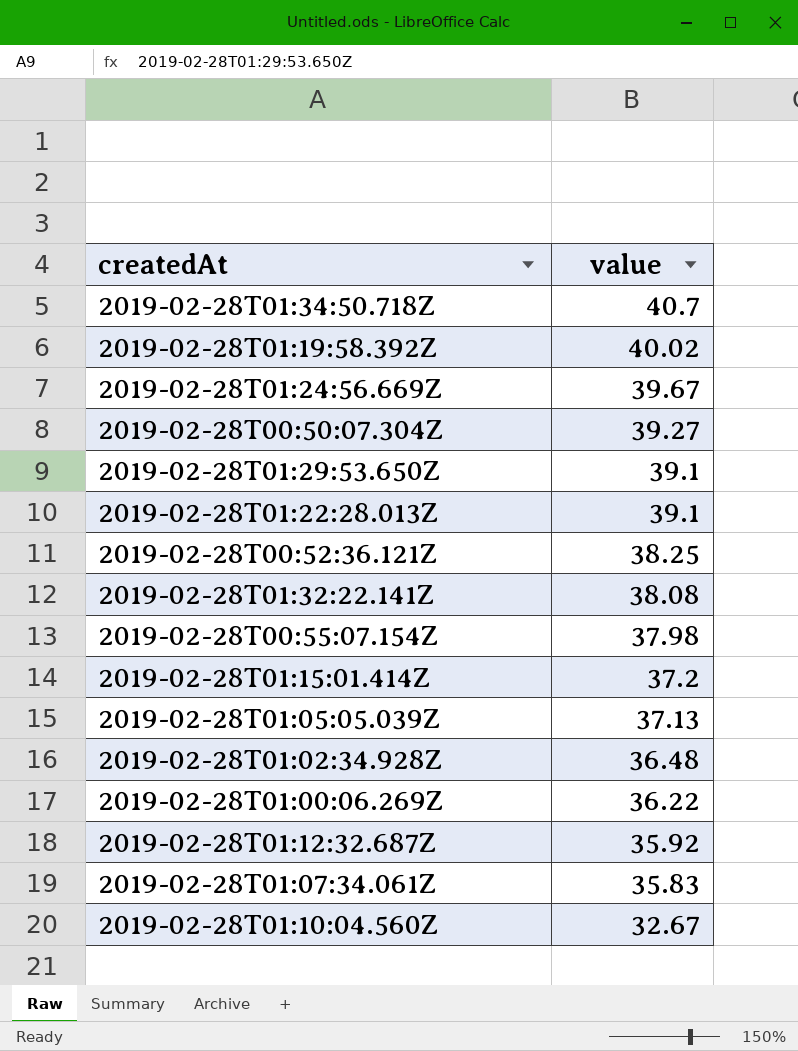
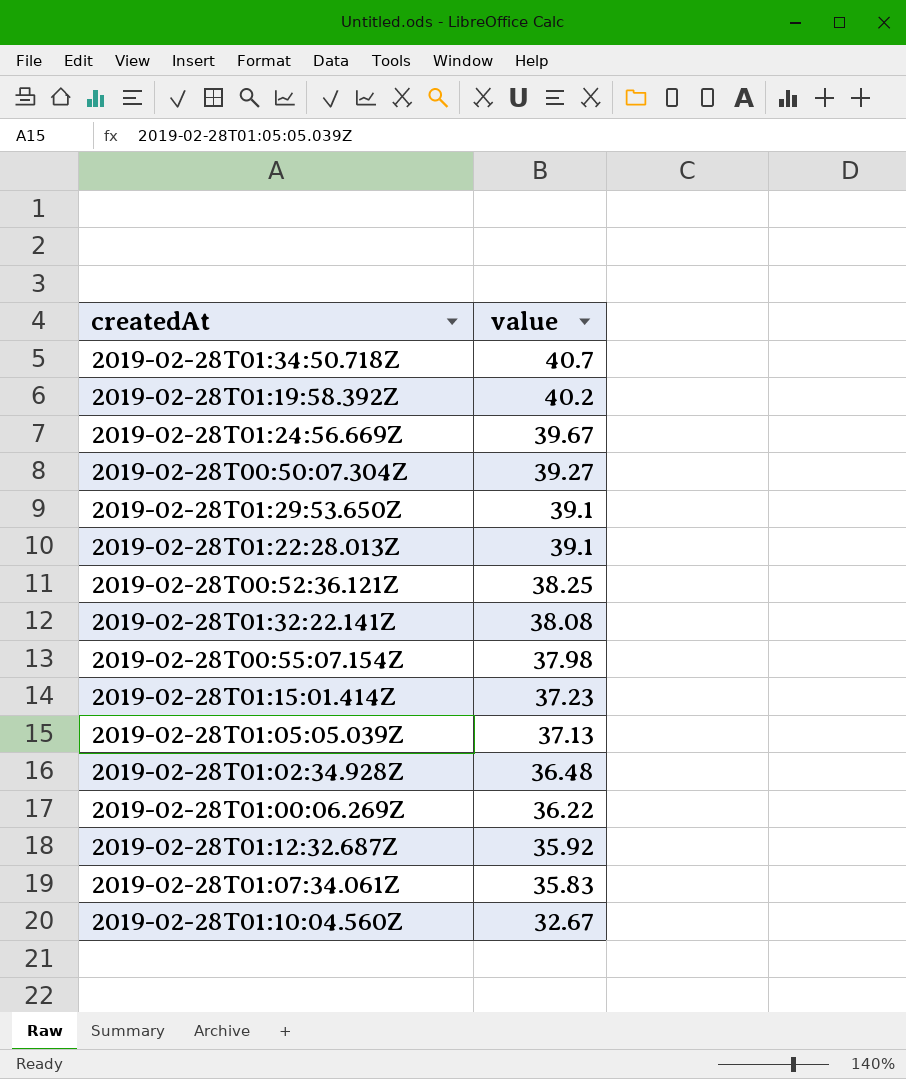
2019-02-28T01:19:58.392Z | value: 40.02 -> 40.2
2019-02-28T01:15:01.414Z | value: 37.2 -> 37.23

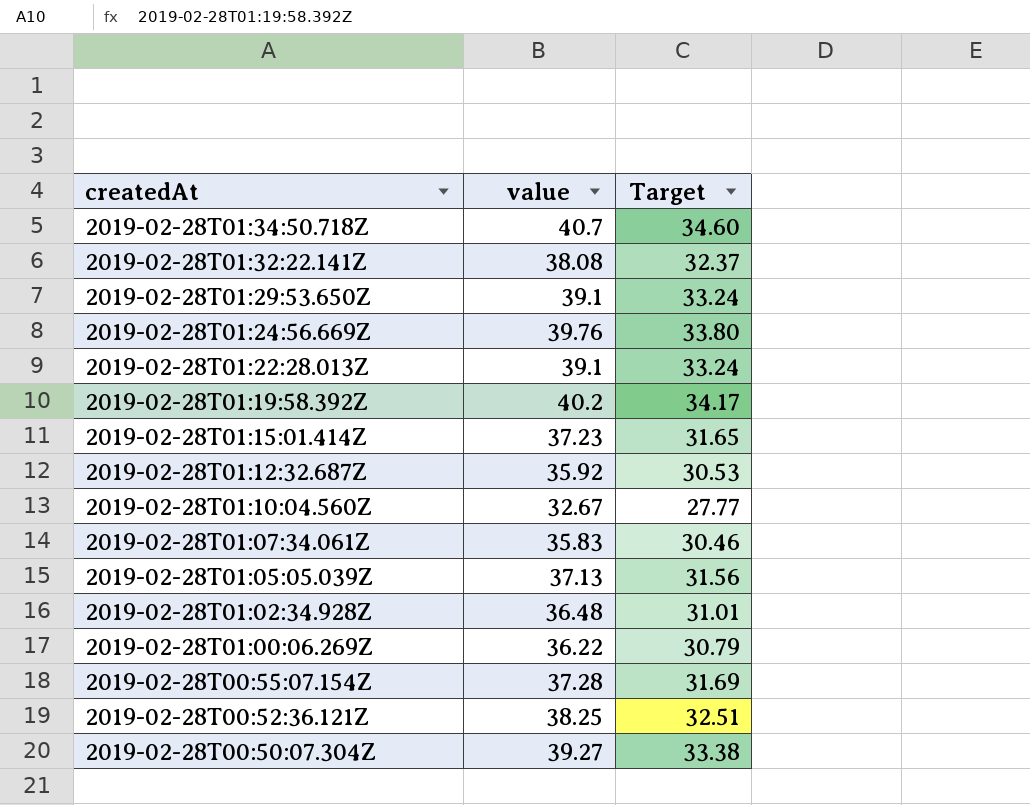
row order: value descending -> createdAt descending
column Target | formula: none -> [value] * 0.85
2019-02-28T01:24:56.669Z | value: 39.67 -> 39.76
2019-02-28T00:55:07.154Z | value: 37.98 -> 37.28

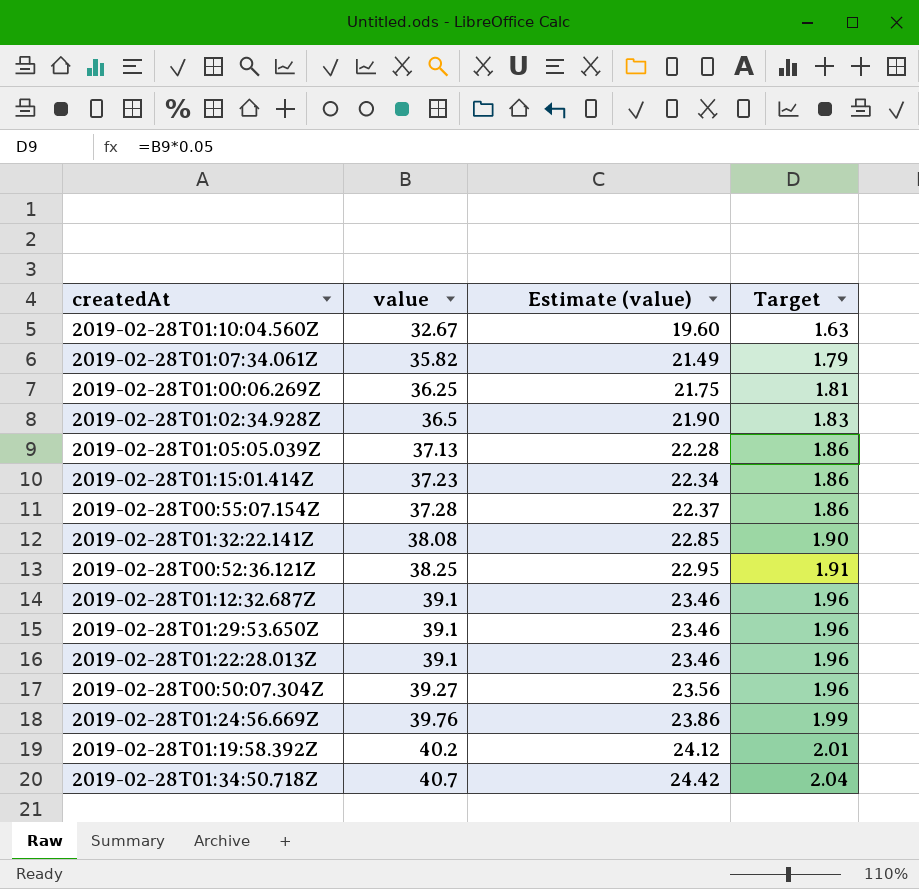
row order: createdAt descending -> value ascending
column Estimate (value) | formula: none -> [value] * 0.6
column Target | formula: [value] * 0.85 -> [value] * 0.05
2019-02-28T01:07:34.061Z | value: 35.83 -> 35.82
2019-02-28T01:00:06.269Z | value: 36.22 -> 36.25
2019-02-28T01:02:34.928Z | value: 36.48 -> 36.5
2019-02-28T01:12:32.687Z | value: 35.92 -> 39.1

